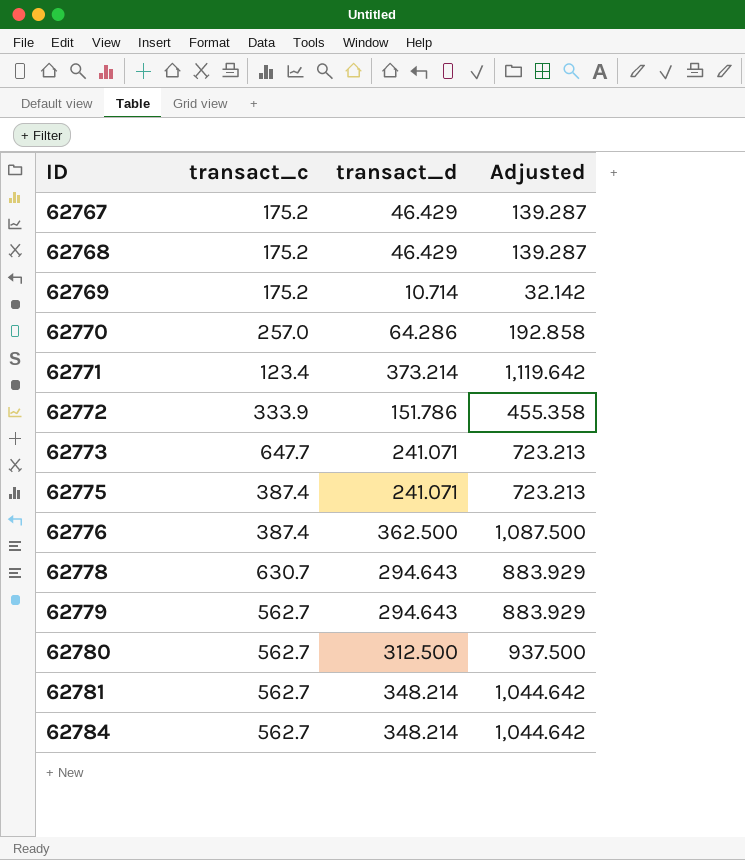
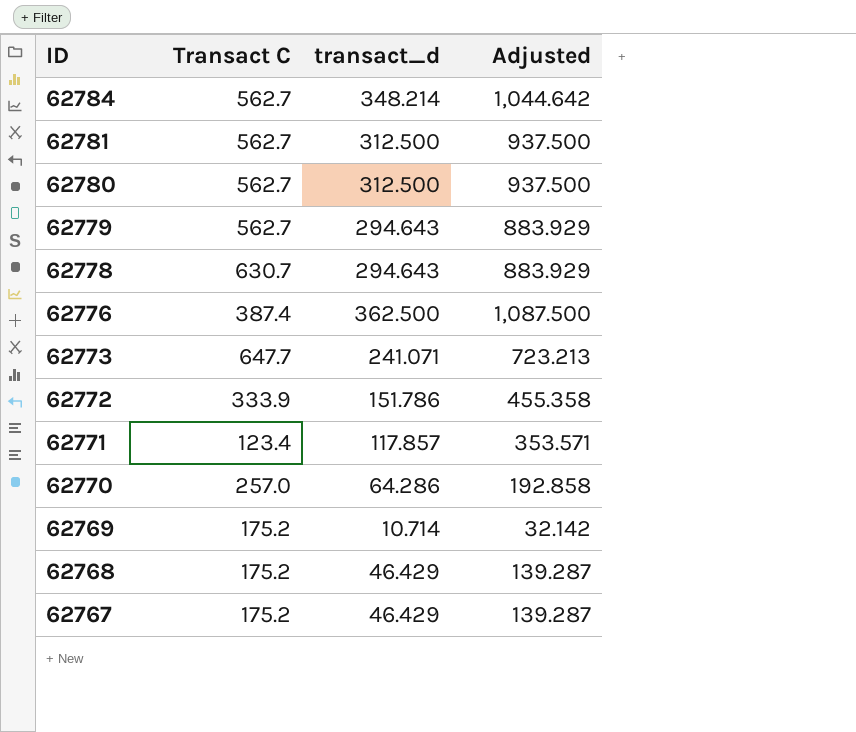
row order: ID ascending -> ID descending
column name: transact_c -> Transact C
row 62775: 387.4 | 241.071 | 723.213 -> none
62781 | transact_d: 348.214 -> 312.500
62781 | Adjusted: 1,044.642 -> 937.500
62771 | transact_d: 373.214 -> 117.857
62771 | Adjusted: 1,119.642 -> 353.571

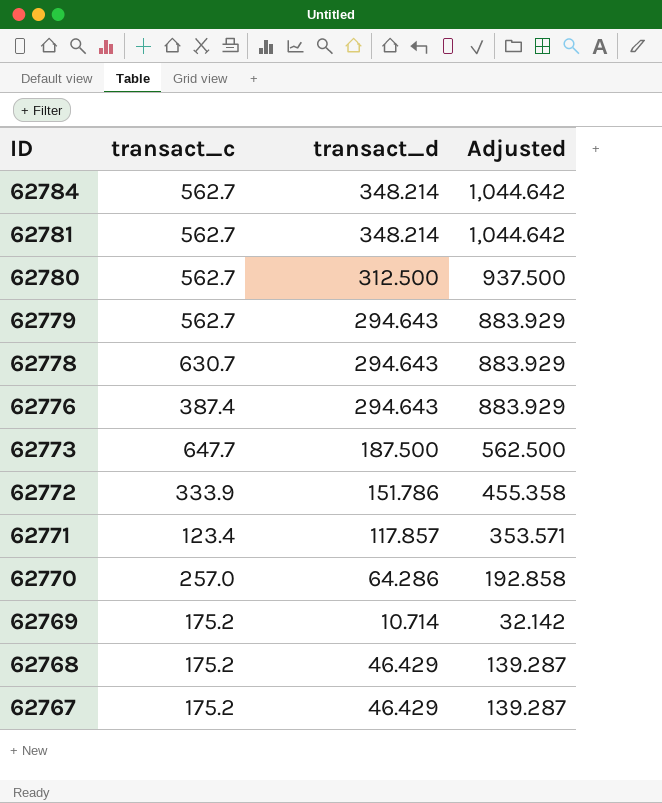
column name: Transact C -> transact_c
62781 | transact_d: 312.500 -> 348.214
62781 | Adjusted: 937.500 -> 1,044.642
62776 | transact_d: 362.500 -> 294.643
62776 | Adjusted: 1,087.500 -> 883.929
62773 | transact_d: 241.071 -> 187.500
62773 | Adjusted: 723.213 -> 562.500

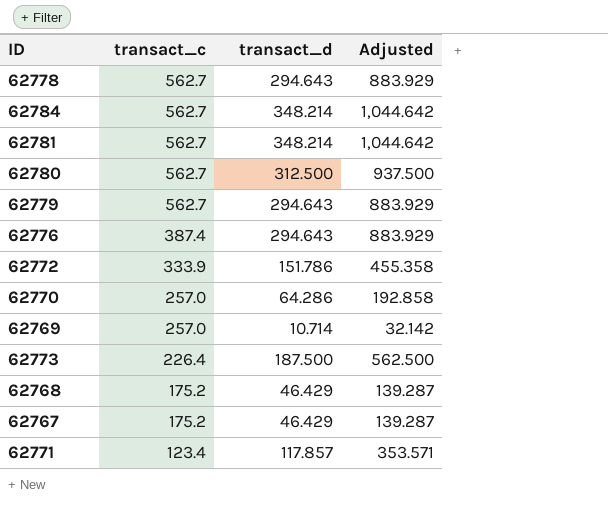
row order: ID descending -> transact_c descending
62778 | transact_c: 630.7 -> 562.7
62769 | transact_c: 175.2 -> 257.0
62773 | transact_c: 647.7 -> 226.4

